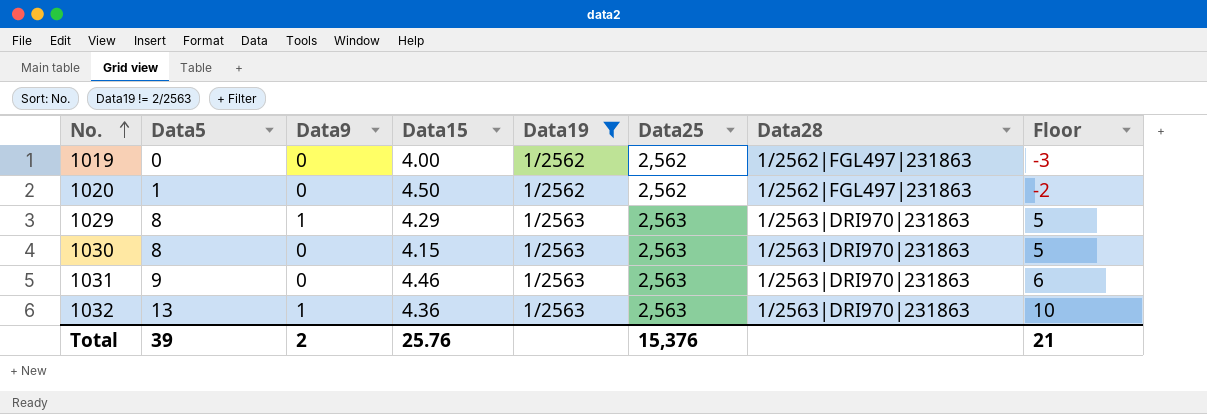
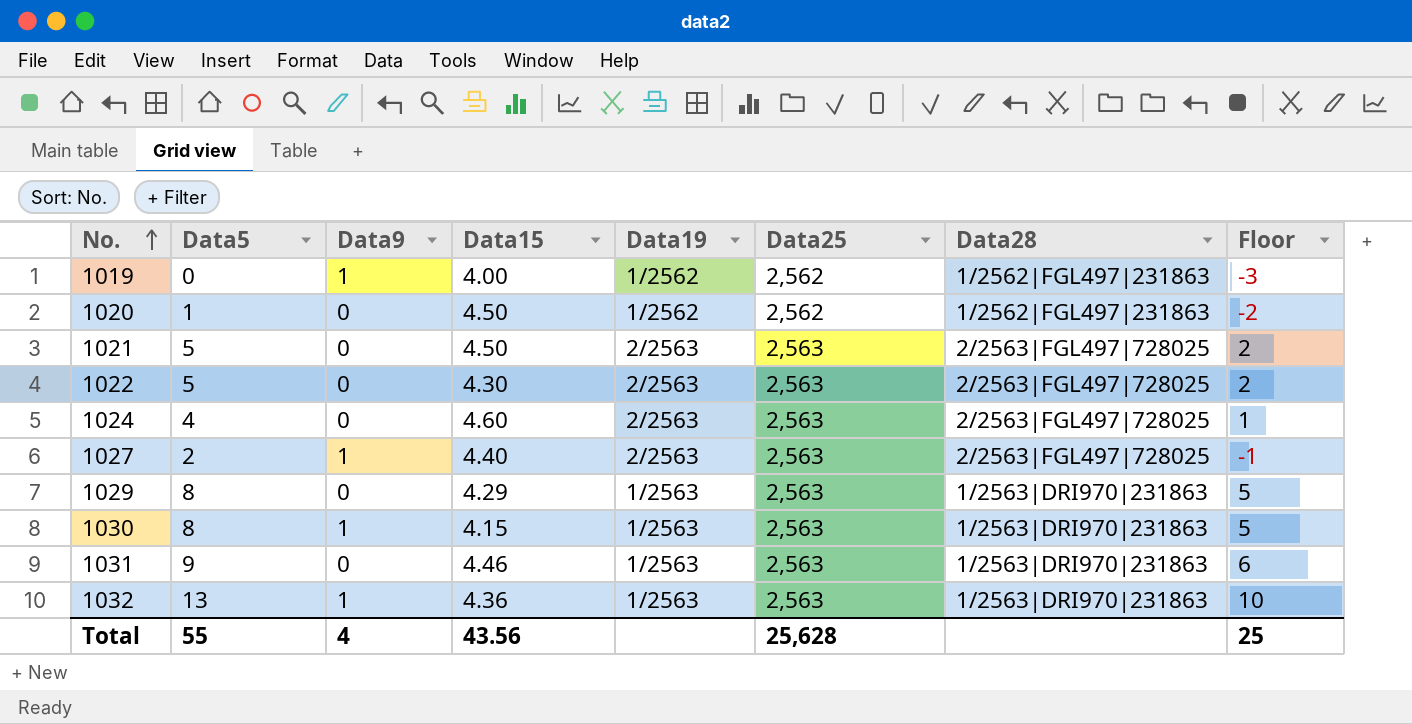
filter: Data19 != 2/2563 -> none
1019 | Data9: 0 -> 1
1029 | Data9: 1 -> 0
1030 | Data9: 0 -> 1
Total | Data5: 39 -> 55
Total | Data9: 2 -> 4
Total | Data15: 25.76 -> 43.56
Total | Data25: 15,376 -> 25,628
Total | Floor: 21 -> 25

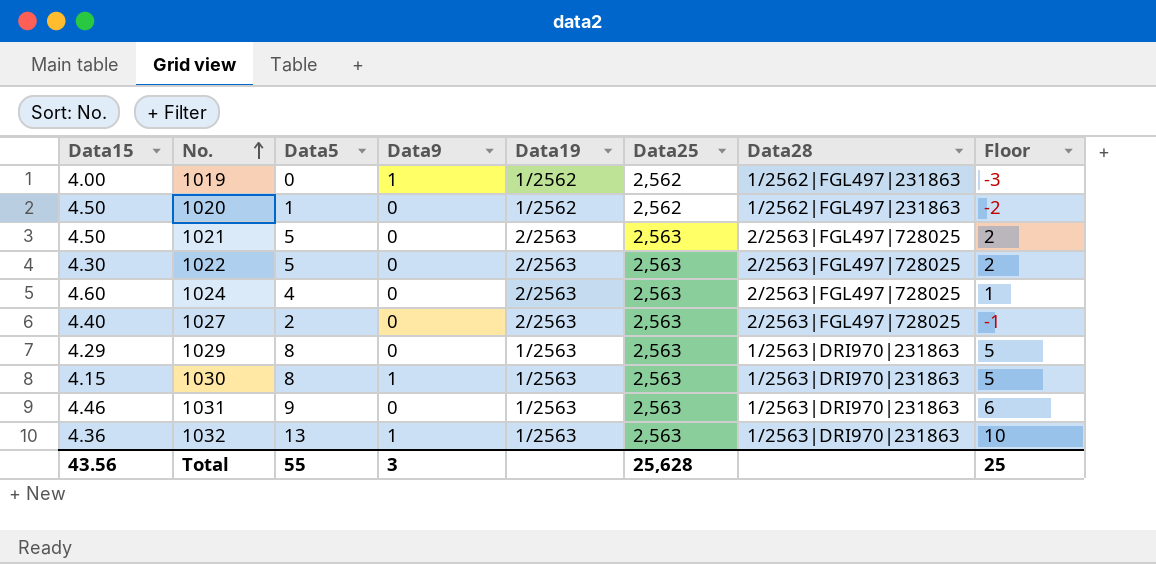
column Data15 | position: 4 -> 1
1027 | Data9: 1 -> 0
Total | Data9: 4 -> 3

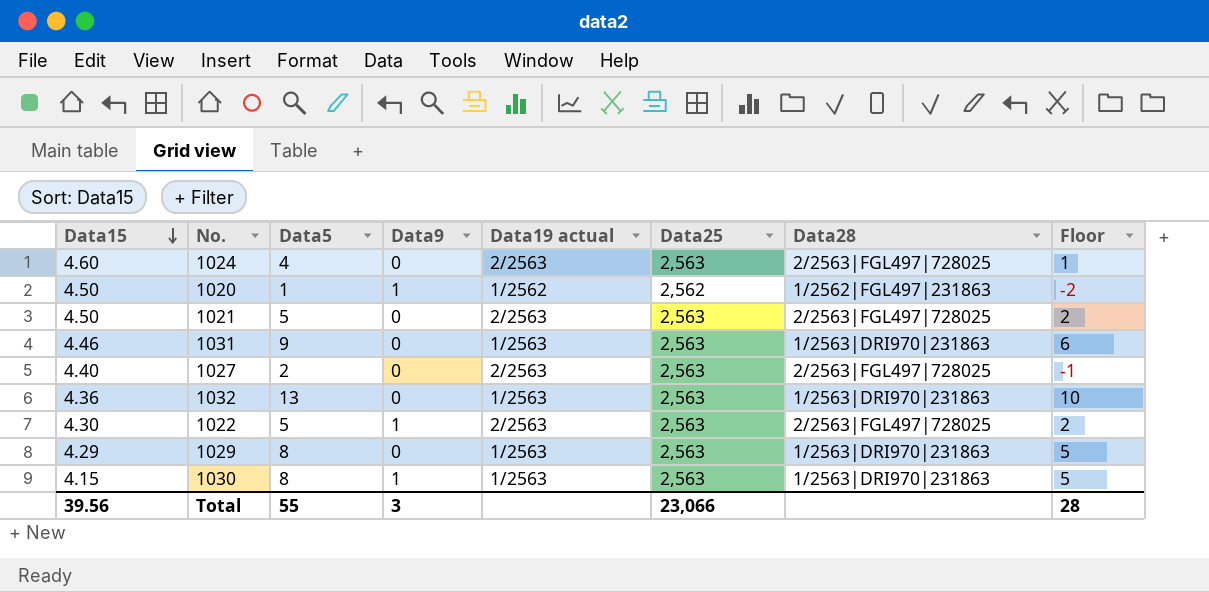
row order: No. ascending -> Data15 descending
column name: Data19 -> Data19 actual
row 1019: 4.00 | 0 | 1 | 1/2562 | 2,562 | 1/2562|FGL497|231863 | -3 -> none
1020 | Data9: 0 -> 1
1032 | Data9: 1 -> 0
1022 | Data9: 0 -> 1
Total | Data15: 43.56 -> 39.56
Total | Data25: 25,628 -> 23,066
Total | Floor: 25 -> 28

